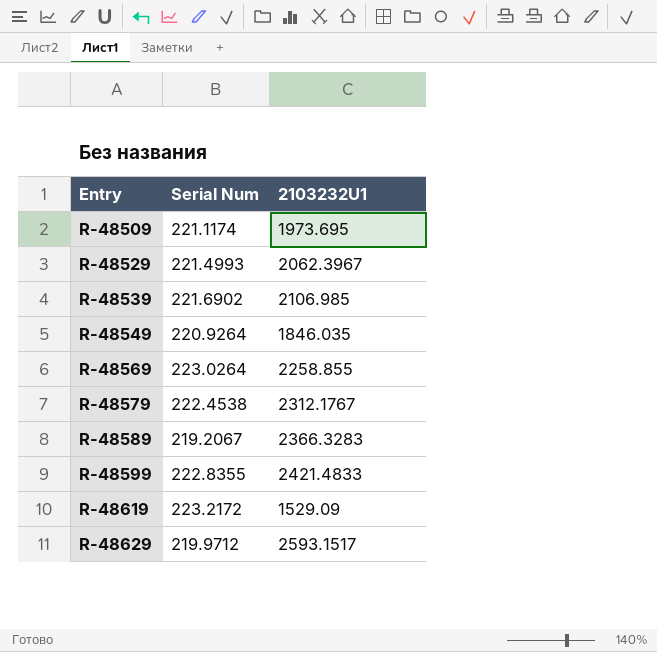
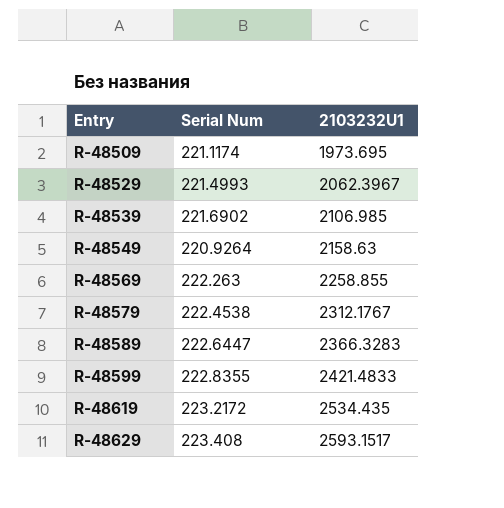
R-48549 | 2103232U1: 1846.035 -> 2158.63
R-48569 | Serial Num: 223.0264 -> 222.263
R-48589 | Serial Num: 219.2067 -> 222.6447
R-48619 | 2103232U1: 1529.09 -> 2534.435
R-48629 | Serial Num: 219.9712 -> 223.408

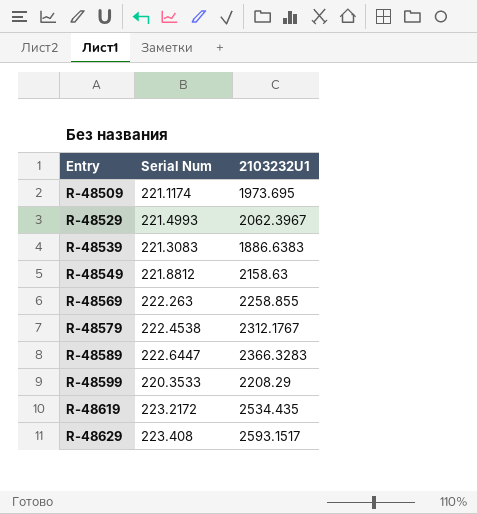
R-48539 | Serial Num: 221.6902 -> 221.3083
R-48539 | 2103232U1: 2106.985 -> 1886.6383
R-48549 | Serial Num: 220.9264 -> 221.8812
R-48599 | Serial Num: 222.8355 -> 220.3533
R-48599 | 2103232U1: 2421.4833 -> 2208.29

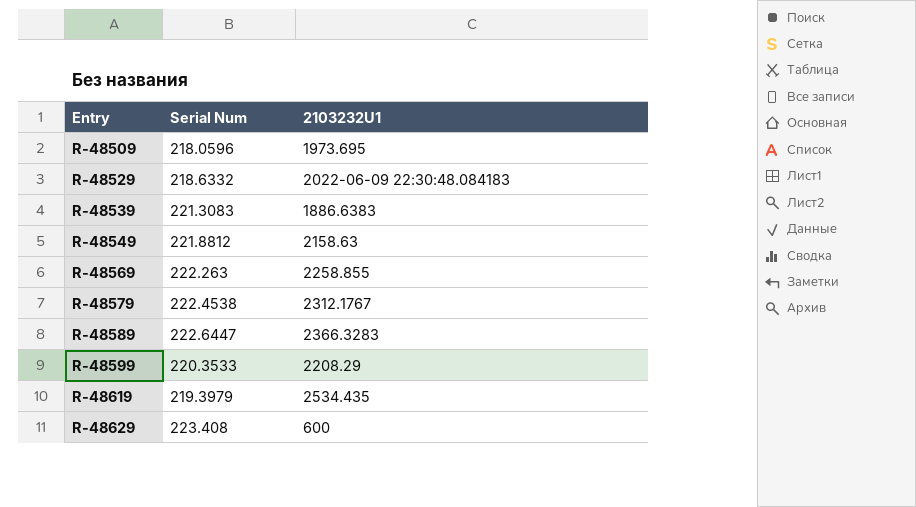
R-48509 | Serial Num: 221.1174 -> 218.0596
R-48529 | Serial Num: 221.4993 -> 218.6332
R-48529 | 2103232U1: 2062.3967 -> 2022-06-09 22:30:48.084183
R-48619 | Serial Num: 223.2172 -> 219.3979
R-48629 | 2103232U1: 2593.1517 -> 600

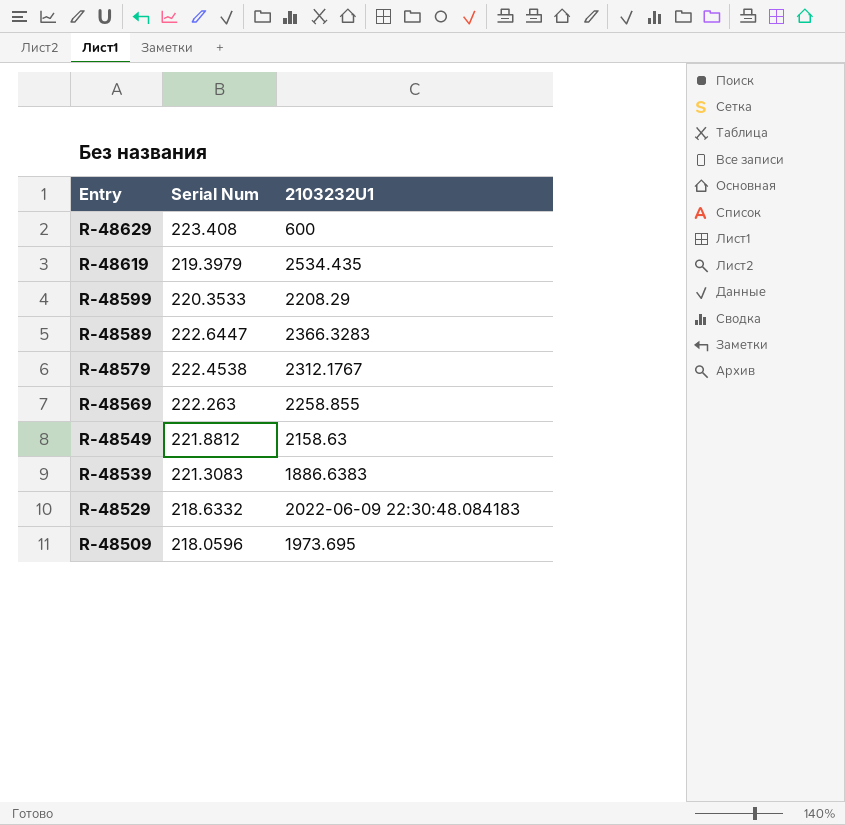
row order: Entry ascending -> Entry descending

